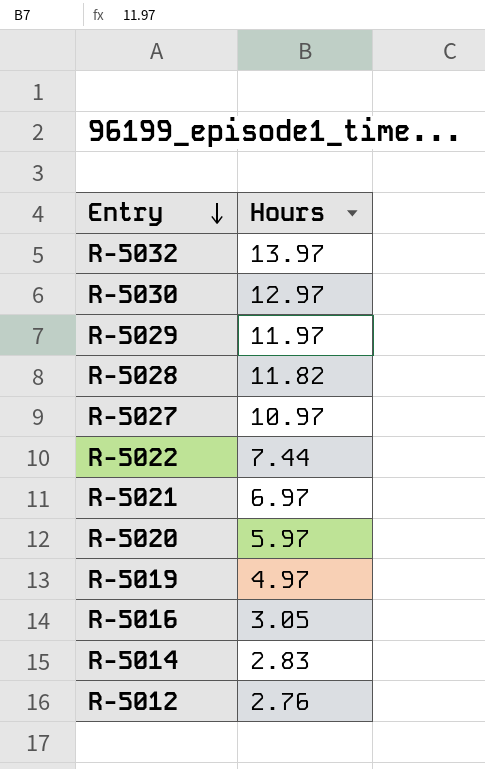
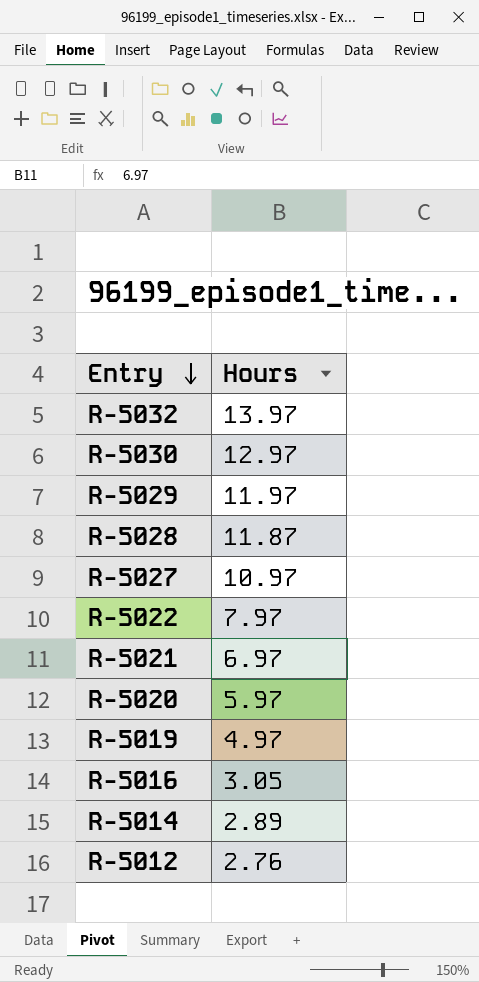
R-5028 | Hours: 11.82 -> 11.87
R-5022 | Hours: 7.44 -> 7.97
R-5014 | Hours: 2.83 -> 2.89

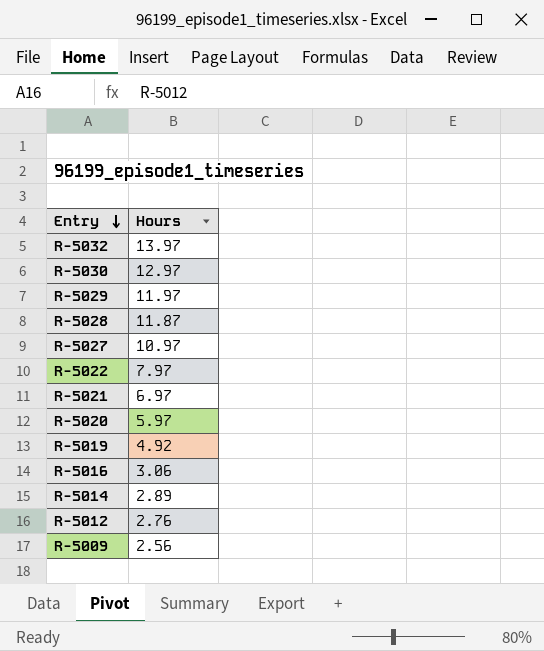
R-5019 | Hours: 4.97 -> 4.92
R-5016 | Hours: 3.05 -> 3.06
row R-5009: none -> 2.56

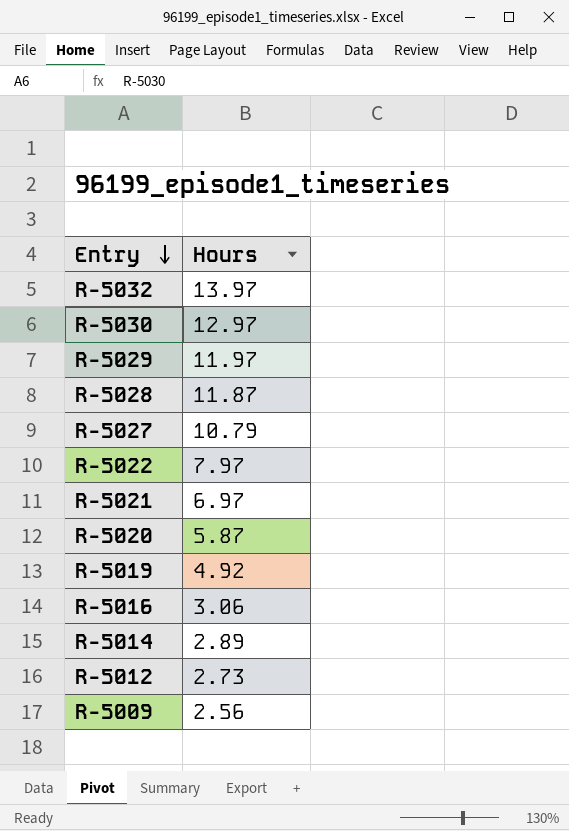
R-5027 | Hours: 10.97 -> 10.79
R-5020 | Hours: 5.97 -> 5.87
R-5012 | Hours: 2.76 -> 2.73

